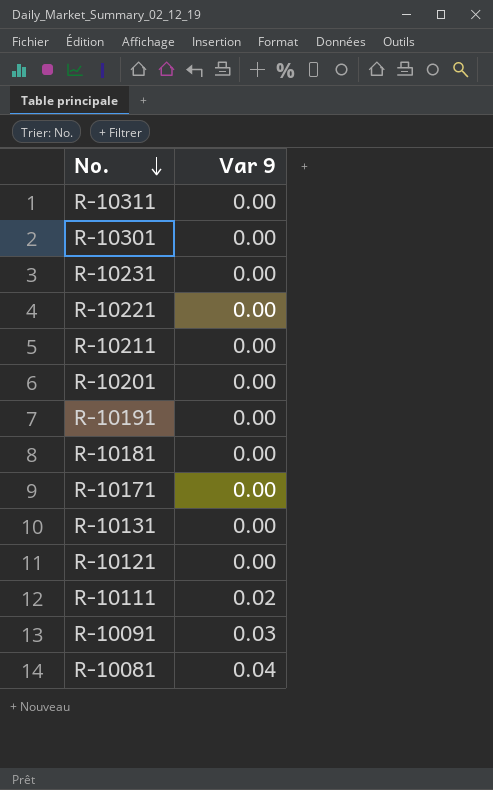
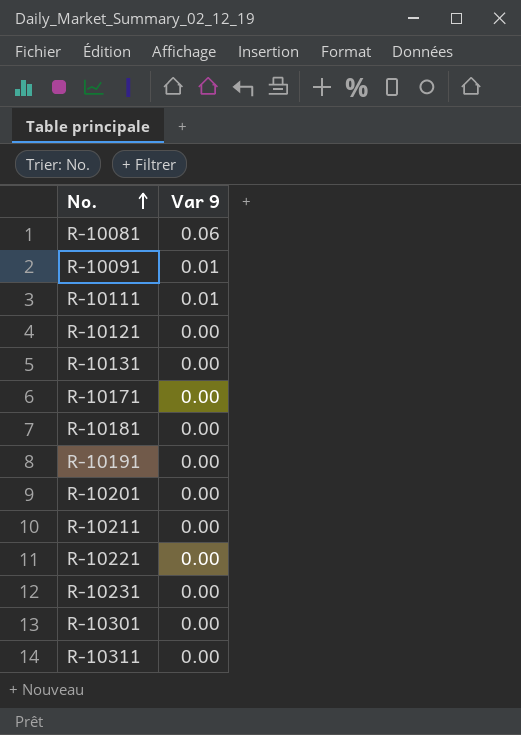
row order: No. descending -> No. ascending
R-10081 | Var 9: 0.04 -> 0.06
R-10091 | Var 9: 0.03 -> 0.01
R-10111 | Var 9: 0.02 -> 0.01

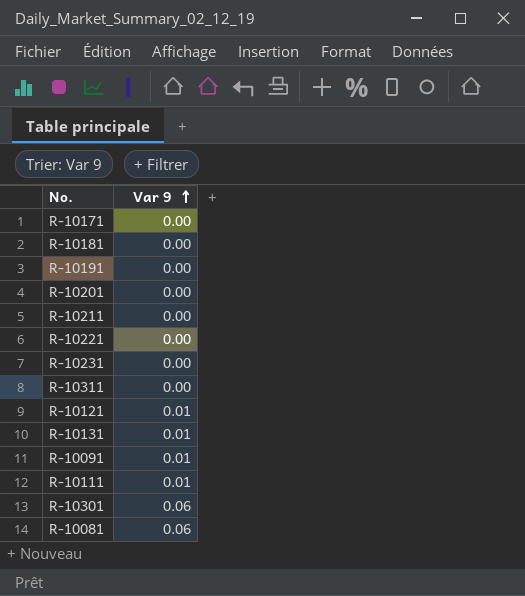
row order: No. ascending -> Var 9 ascending
R-10121 | Var 9: 0.00 -> 0.01
R-10131 | Var 9: 0.00 -> 0.01
R-10301 | Var 9: 0.00 -> 0.06

